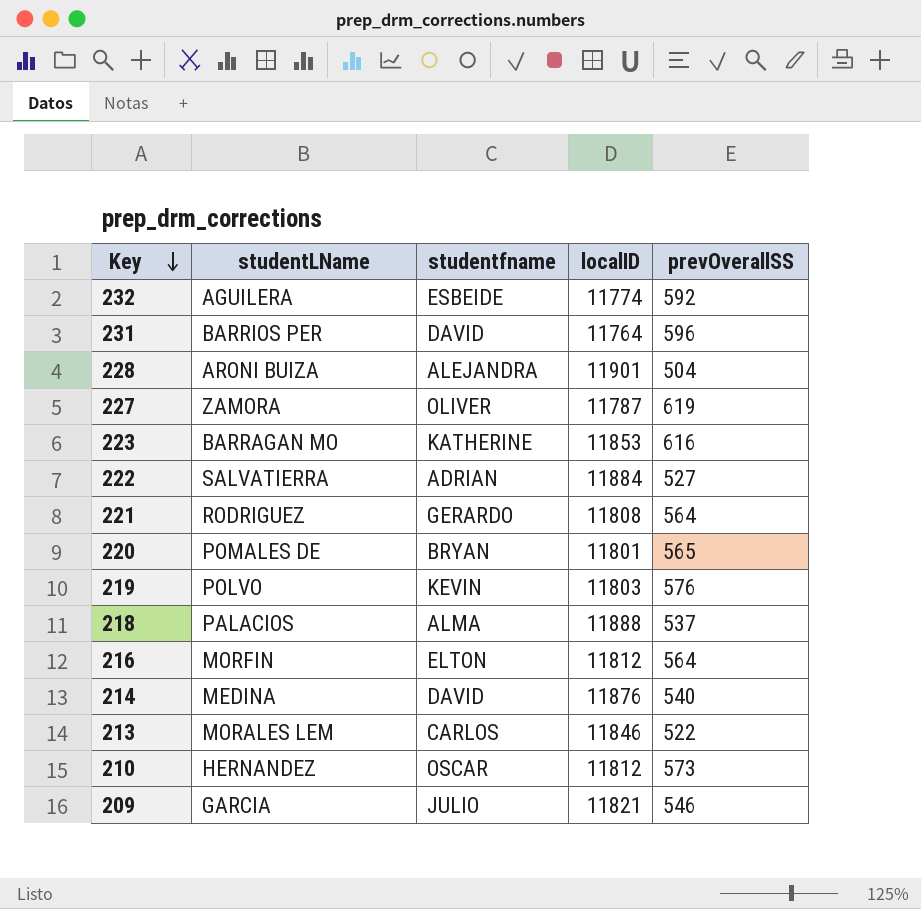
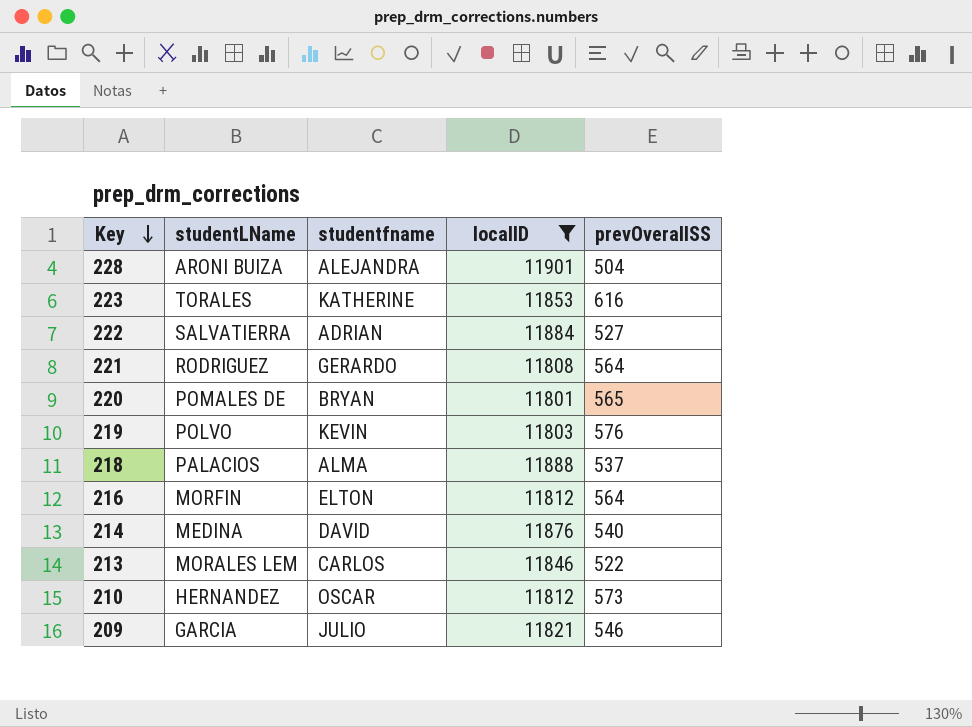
filter: none -> localID >= 11801
223 | studentLName: BARRAGAN MO -> TORALES

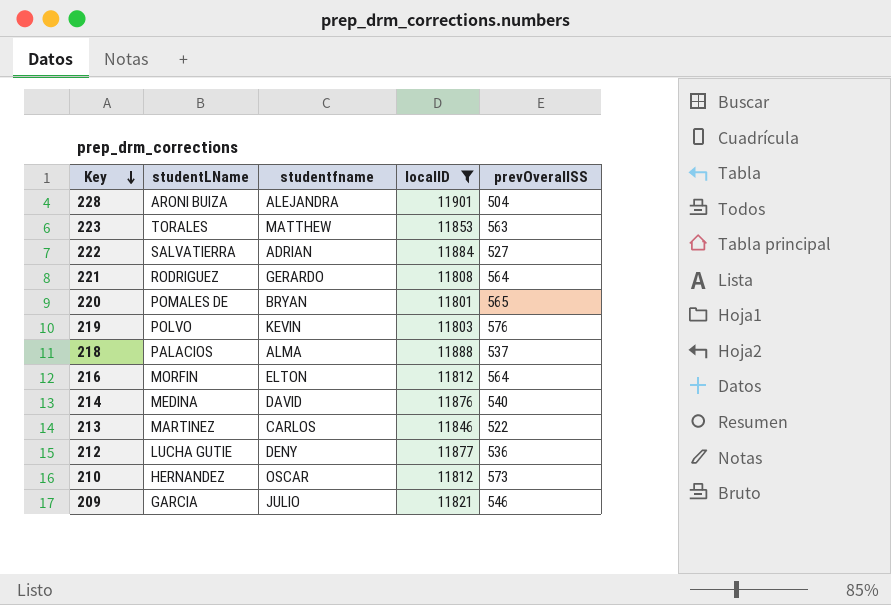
223 | studentfname: KATHERINE -> MATTHEW
223 | prevOverallSS: 616 -> 563
213 | studentLName: MORALES LEM -> MARTINEZ
row 212: none -> LUCHA GUTIE | DENY | 11877 | 536

